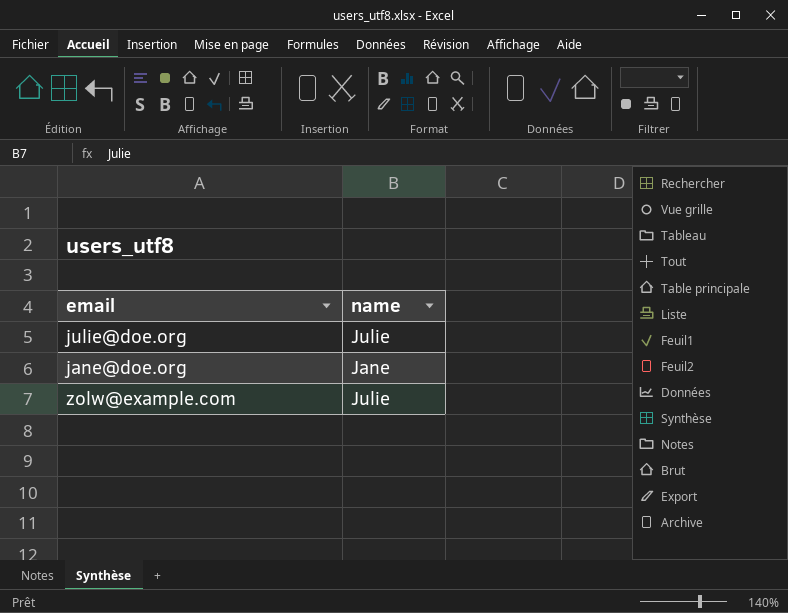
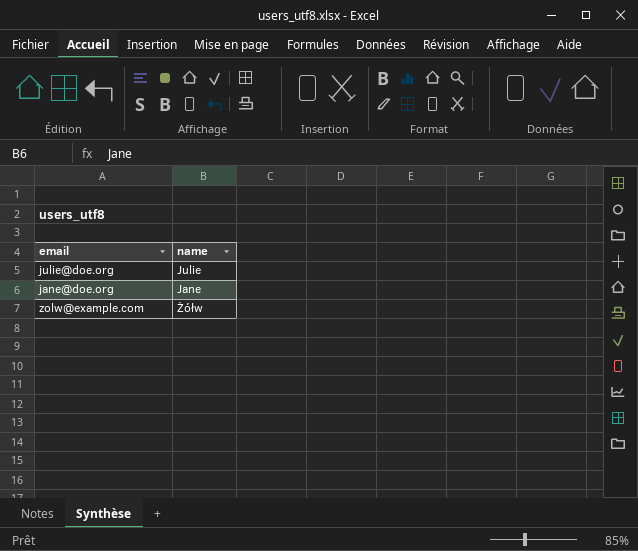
zolw@example.com | name: Julie -> Żółw

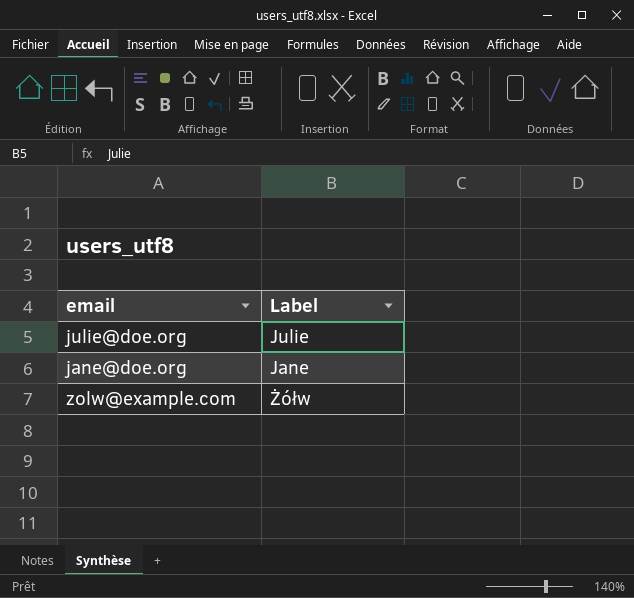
column name: name -> Label

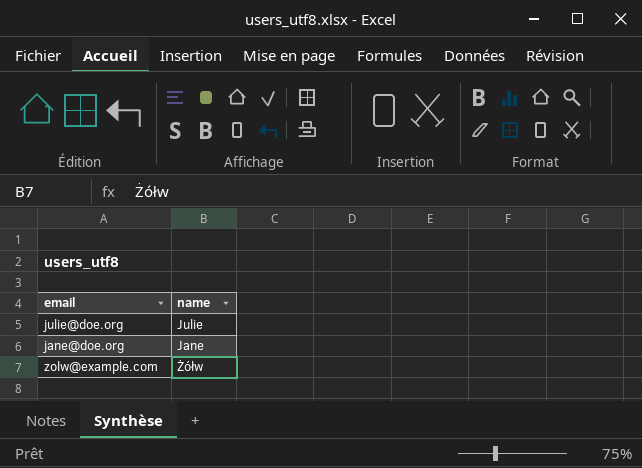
column name: Label -> name

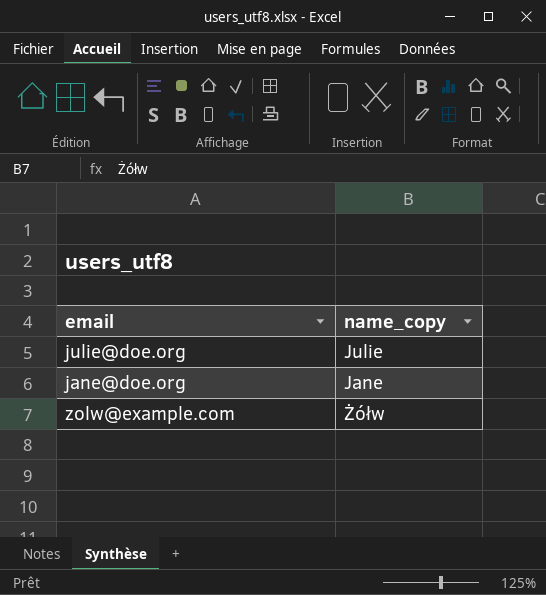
column name: name -> name_copy

